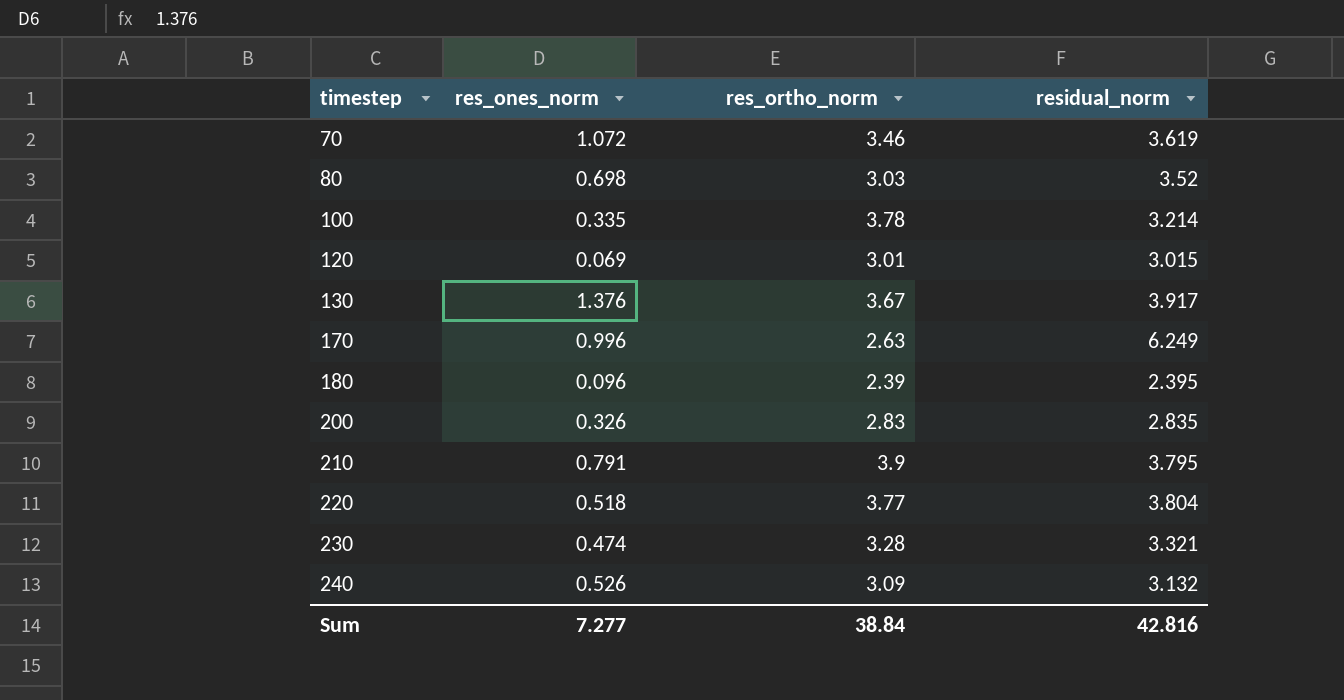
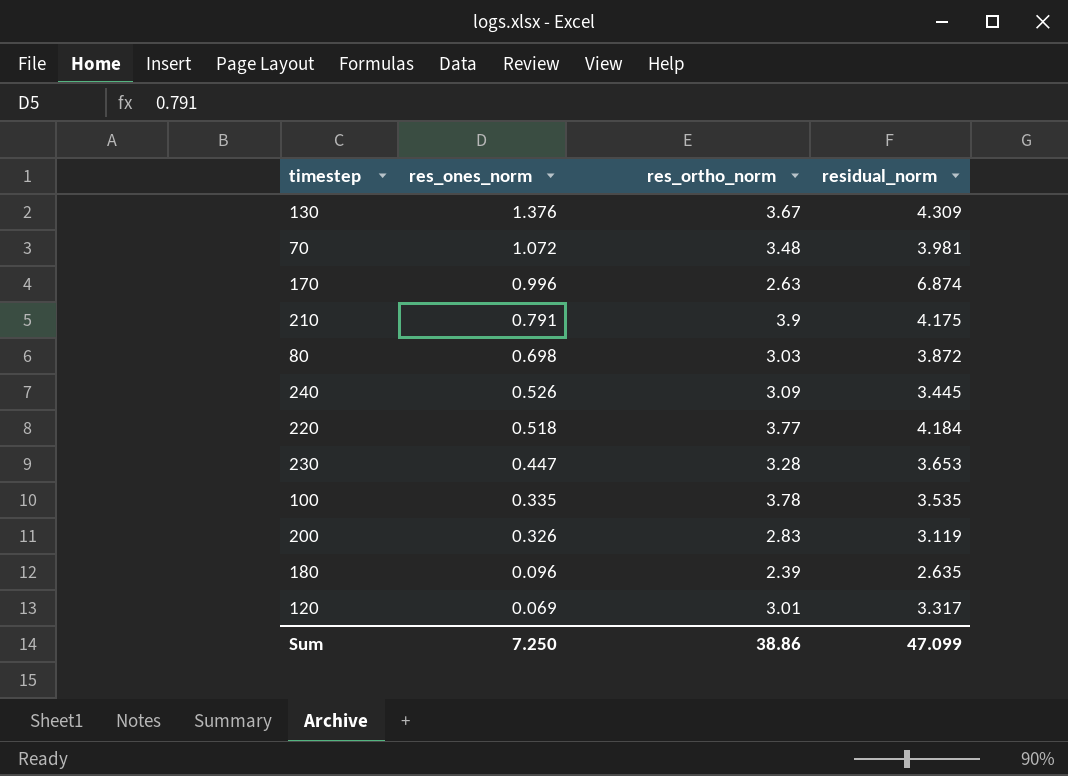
row order: timestep ascending -> res_ones_norm descending
130 | residual_norm: 3.917 -> 4.309
70 | res_ortho_norm: 3.46 -> 3.48
70 | residual_norm: 3.619 -> 3.981
170 | residual_norm: 6.249 -> 6.874
210 | residual_norm: 3.795 -> 4.175
80 | residual_norm: 3.52 -> 3.872
240 | residual_norm: 3.132 -> 3.445
220 | residual_norm: 3.804 -> 4.184
230 | res_ones_norm: 0.474 -> 0.447
230 | residual_norm: 3.321 -> 3.653
100 | residual_norm: 3.214 -> 3.535
200 | residual_norm: 2.835 -> 3.119
180 | residual_norm: 2.395 -> 2.635
120 | residual_norm: 3.015 -> 3.317
Sum | res_ones_norm: 7.277 -> 7.250
Sum | res_ortho_norm: 38.84 -> 38.86
Sum | residual_norm: 42.816 -> 47.099

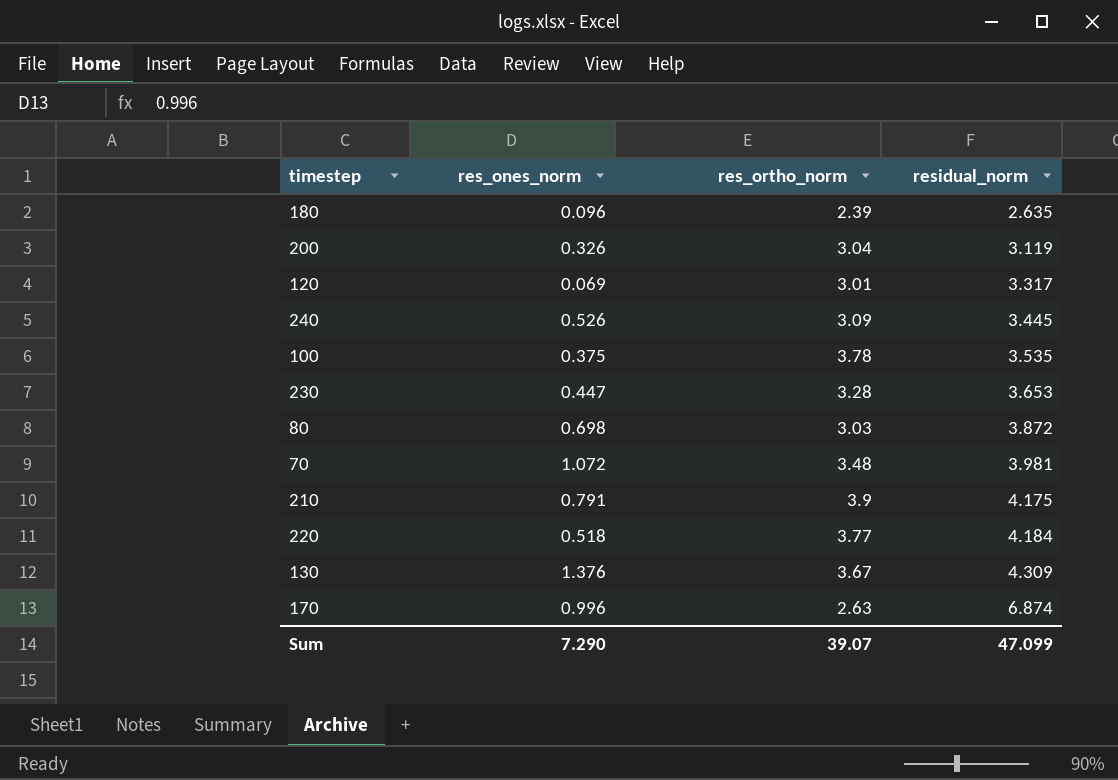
row order: res_ones_norm descending -> residual_norm ascending
200 | res_ortho_norm: 2.83 -> 3.04
100 | res_ones_norm: 0.335 -> 0.375
Sum | res_ones_norm: 7.250 -> 7.290
Sum | res_ortho_norm: 38.86 -> 39.07

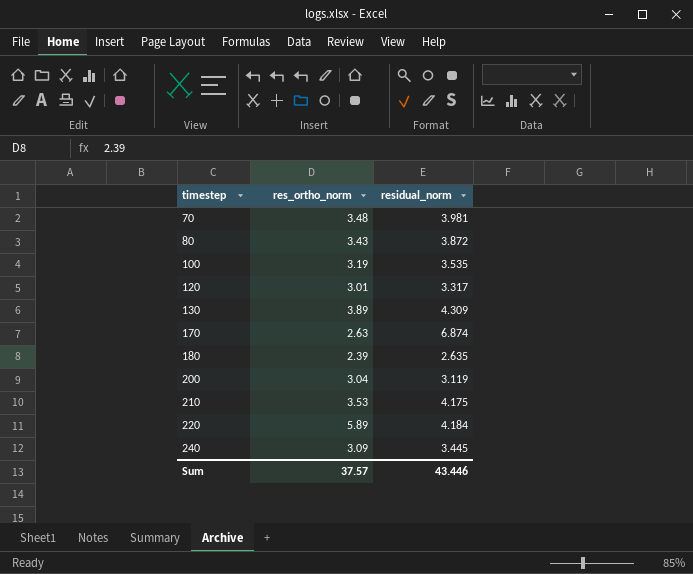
row order: residual_norm ascending -> timestep ascending
column res_ones_norm | position: 2 -> none
row 230: 0.447 | 3.28 | 3.653 -> none
80 | res_ortho_norm: 3.03 -> 3.43
100 | res_ortho_norm: 3.78 -> 3.19
130 | res_ortho_norm: 3.67 -> 3.89
210 | res_ortho_norm: 3.9 -> 3.53
220 | res_ortho_norm: 3.77 -> 5.89
Sum | res_ortho_norm: 39.07 -> 37.57
Sum | residual_norm: 47.099 -> 43.446

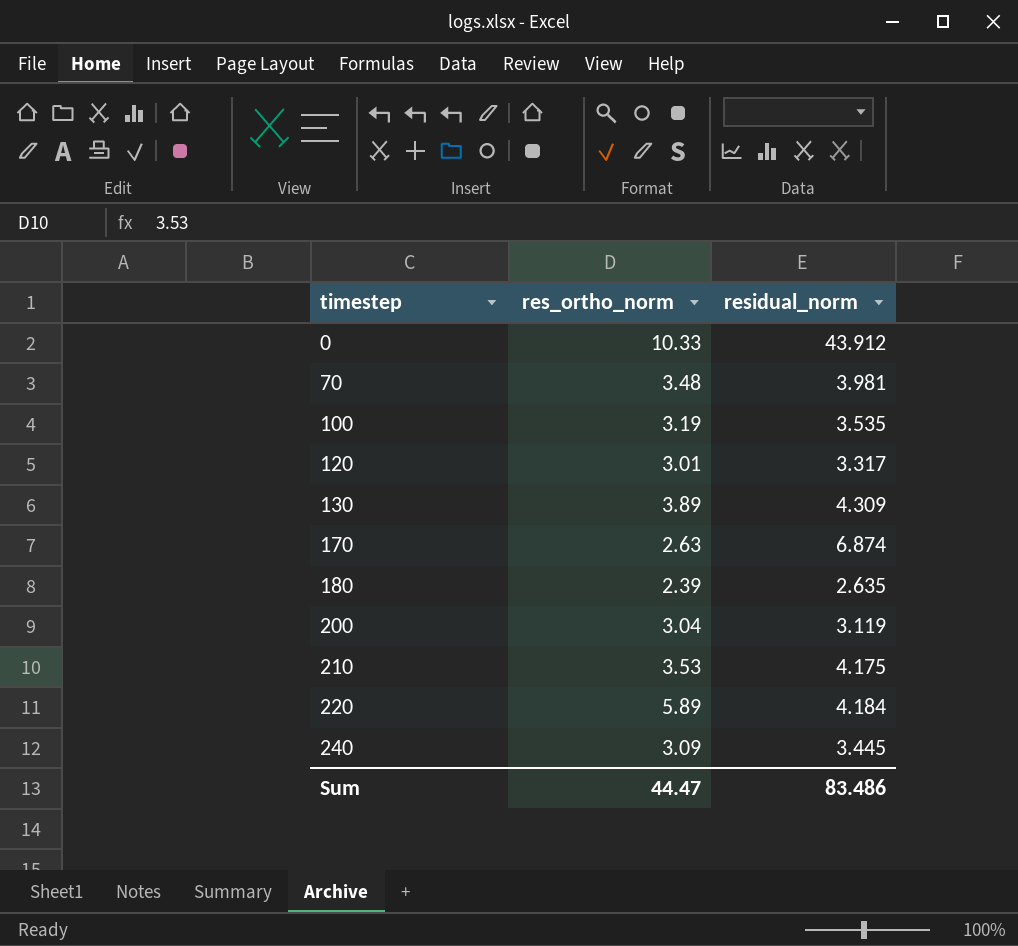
row 80: 3.43 | 3.872 -> none
row 0: none -> 10.33 | 43.912
Sum | res_ortho_norm: 37.57 -> 44.47
Sum | residual_norm: 43.446 -> 83.486

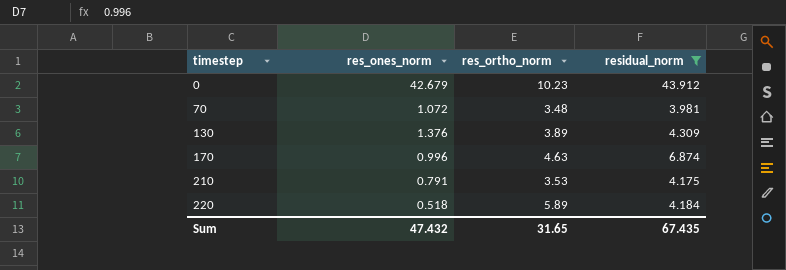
filter: none -> residual_norm >= 3.981
column res_ones_norm | position: none -> 2
0 | res_ortho_norm: 10.33 -> 10.23
170 | res_ortho_norm: 2.63 -> 4.63
Sum | res_ortho_norm: 44.47 -> 31.65
Sum | residual_norm: 83.486 -> 67.435

